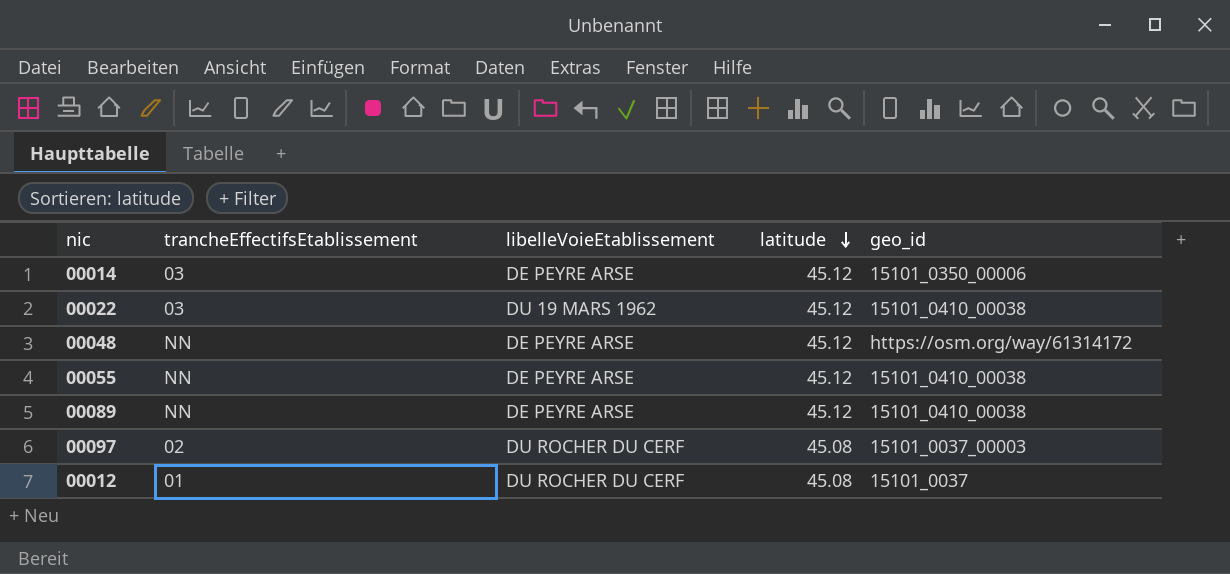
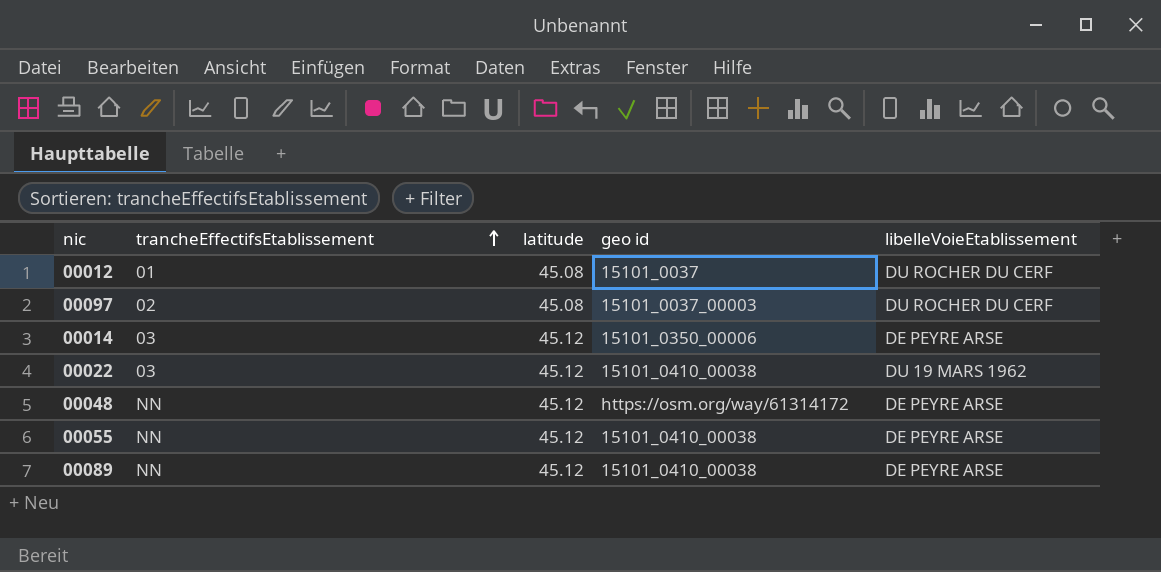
row order: latitude descending -> trancheEffectifsEtablissement ascending
column name: geo_id -> geo id
column libelleVoieEtablissement | position: 3 -> 5

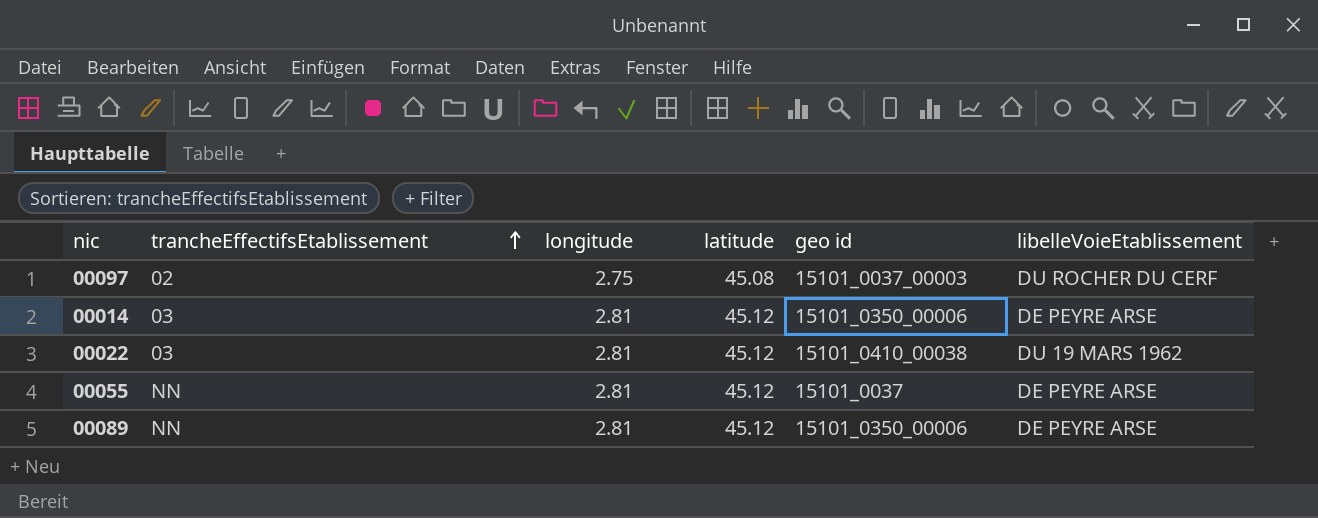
column longitude | position: none -> 3
row 00012: 01 | 45.08 | 15101_0037 | DU ROCHER DU CERF -> none
row 00048: NN | 45.12 | https://osm.org/way/61314172 | DE PEYRE ARSE -> none
00055 | geo id: 15101_0410_00038 -> 15101_0037
00089 | geo id: 15101_0410_00038 -> 15101_0350_00006

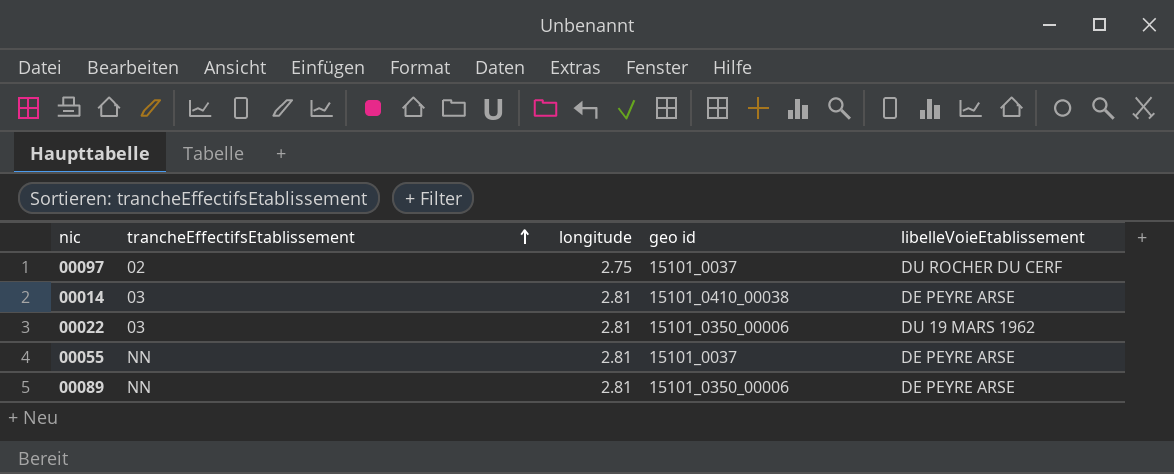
column latitude | position: 4 -> none
00097 | geo id: 15101_0037_00003 -> 15101_0037
00014 | geo id: 15101_0350_00006 -> 15101_0410_00038
00022 | geo id: 15101_0410_00038 -> 15101_0350_00006

